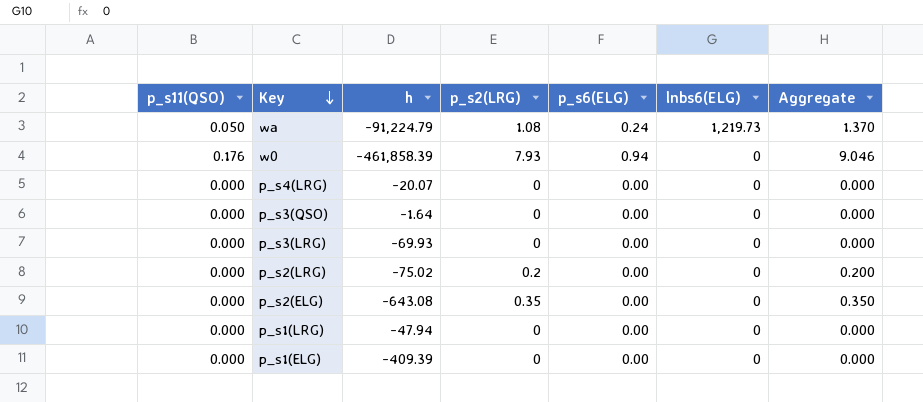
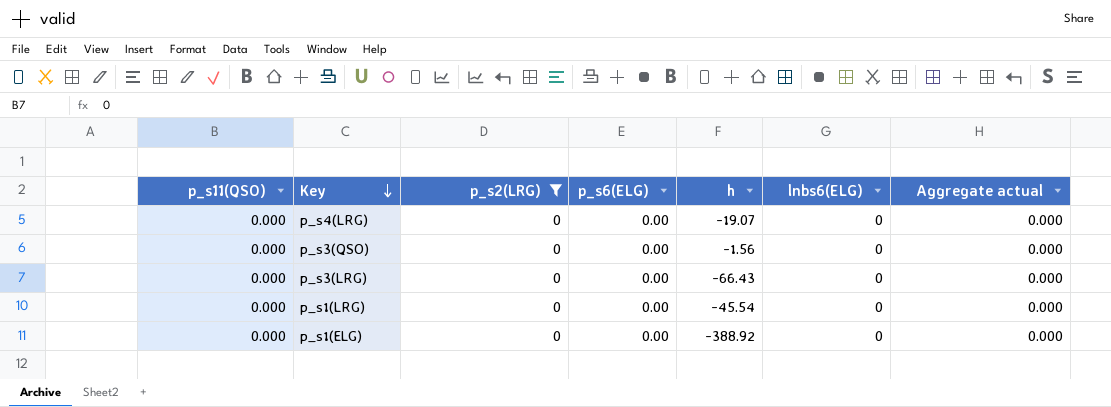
filter: none -> p_s2(LRG) = 0
column h | position: 3 -> 5
column name: Aggregate -> Aggregate actual
p_s4(LRG) | h: -20.07 -> -19.07
p_s3(QSO) | h: -1.64 -> -1.56
p_s3(LRG) | h: -69.93 -> -66.43
p_s1(LRG) | h: -47.94 -> -45.54
p_s1(ELG) | h: -409.39 -> -388.92

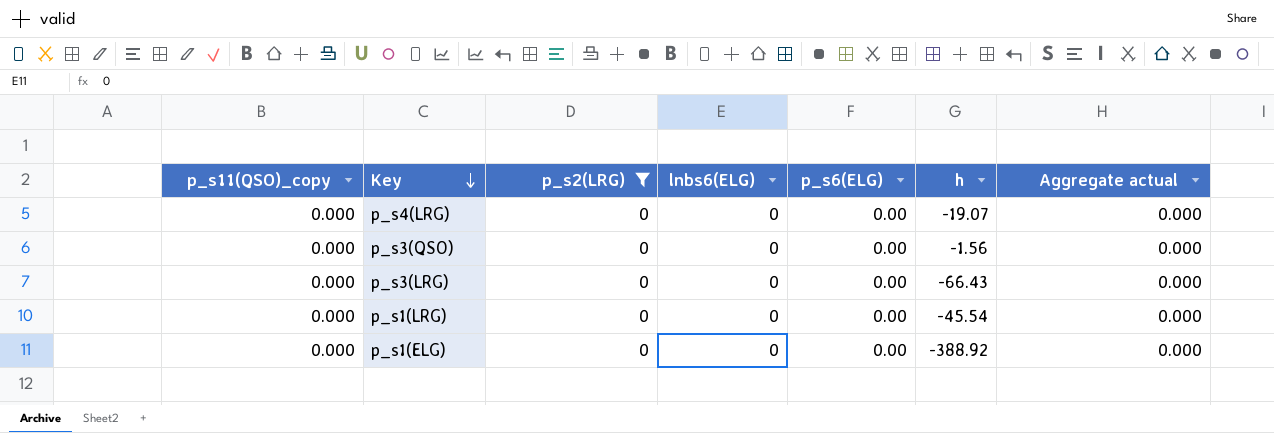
column name: p_s11(QSO) -> p_s11(QSO)_copy
column lnbs6(ELG) | position: 6 -> 4

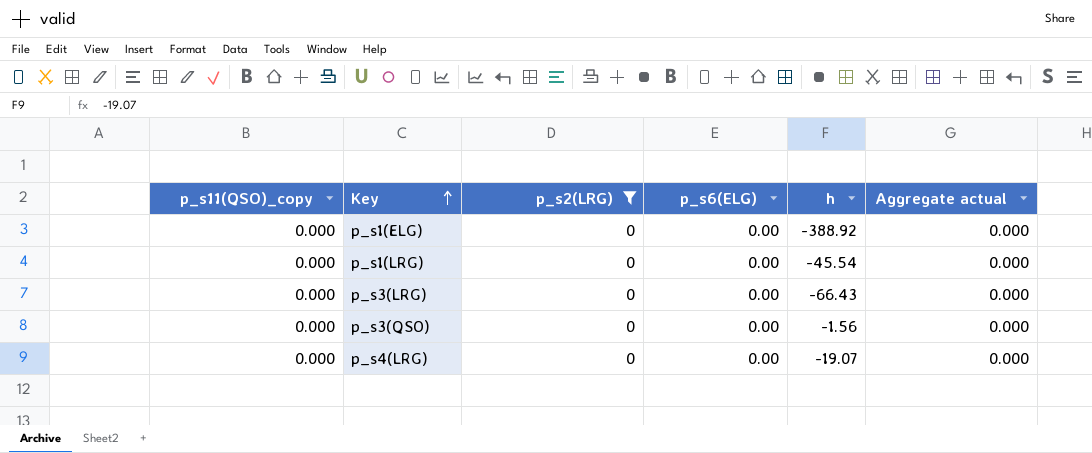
row order: Key descending -> Key ascending
column lnbs6(ELG) | position: 4 -> none

